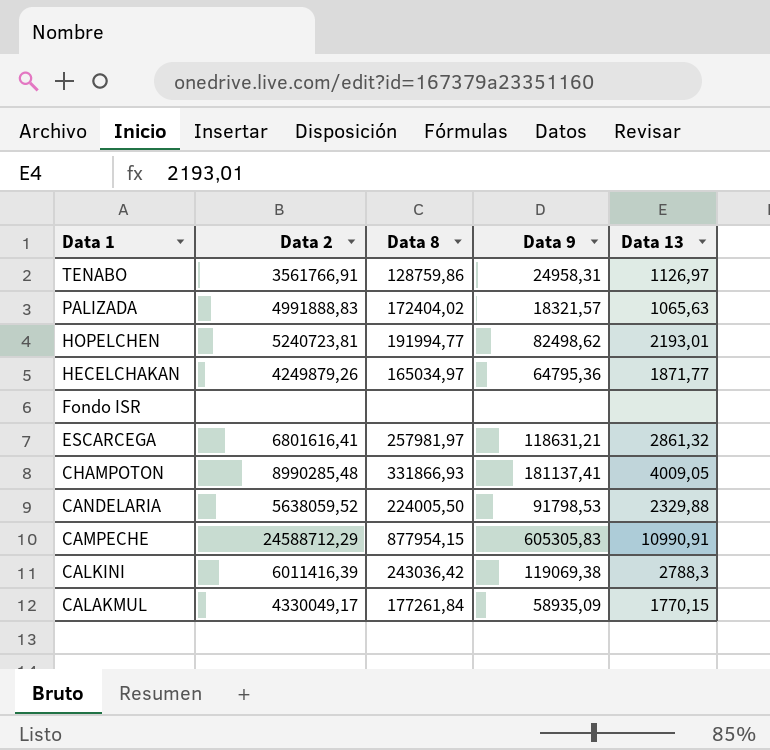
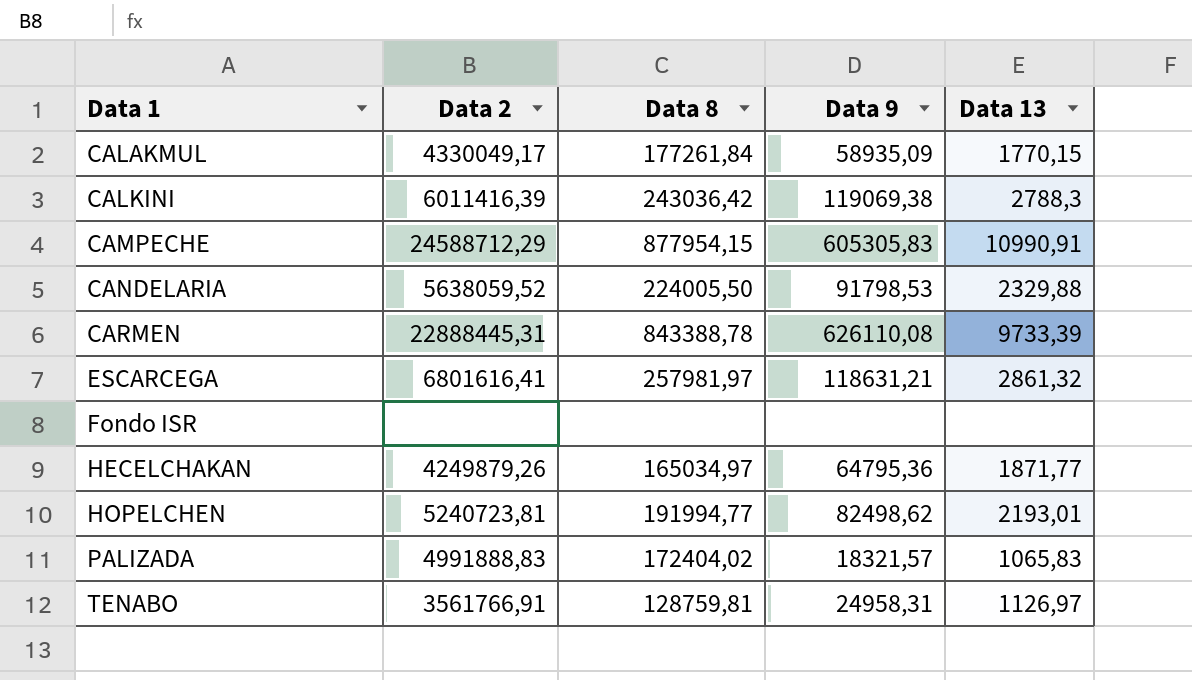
row order: Data 1 descending -> Data 1 ascending
row CHAMPOTON: 8990285,48 | 331866,93 | 181137,41 | 4009,05 -> none
row CARMEN: none -> 22888445,31 | 843388,78 | 626110,08 | 9733,39
PALIZADA | Data 13: 1065,63 -> 1065,83
TENABO | Data 8: 128759,86 -> 128759,81

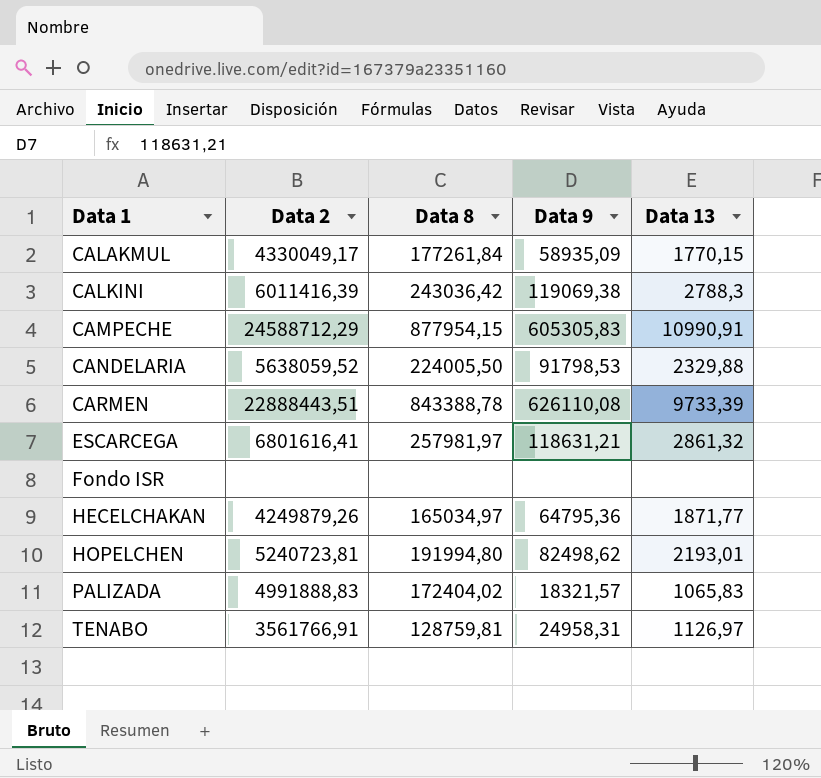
CARMEN | Data 2: 22888445,31 -> 22888443,51
HOPELCHEN | Data 8: 191994,77 -> 191994,80

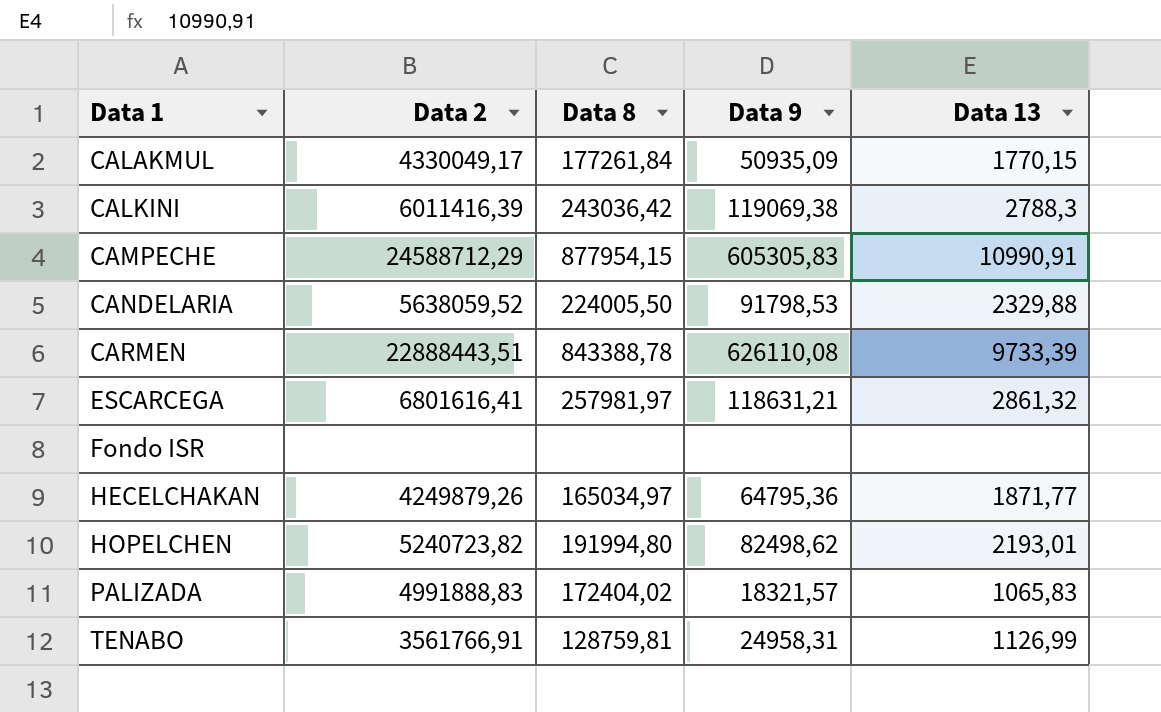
CALAKMUL | Data 9: 58935,09 -> 50935,09
HOPELCHEN | Data 2: 5240723,81 -> 5240723,82
TENABO | Data 13: 1126,97 -> 1126,99

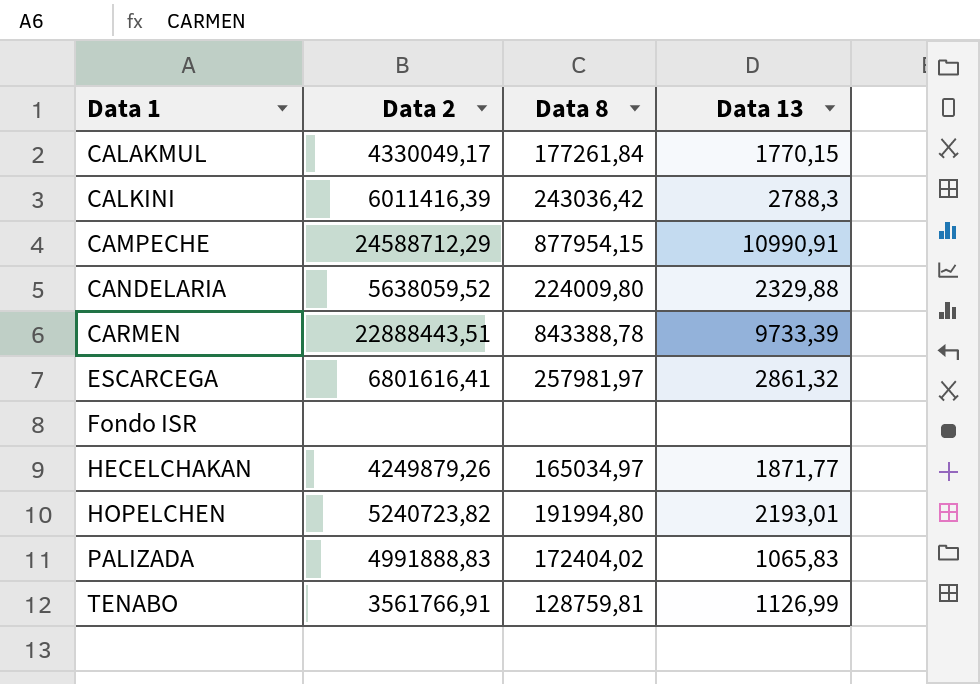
column Data 9 | position: 4 -> none
CANDELARIA | Data 8: 224005,50 -> 224009,80

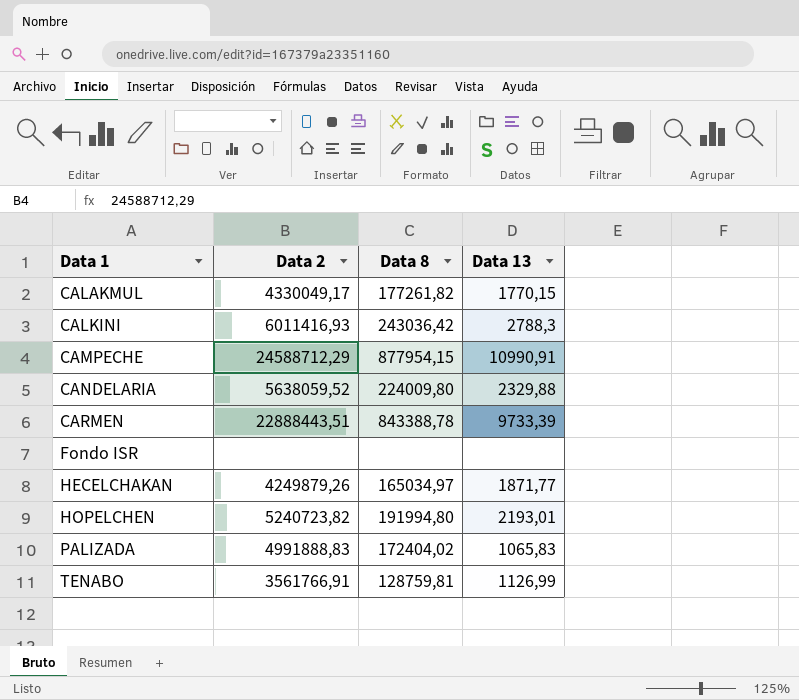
row ESCARCEGA: 6801616,41 | 257981,97 | 2861,32 -> none
CALAKMUL | Data 8: 177261,84 -> 177261,82
CALKINI | Data 2: 6011416,39 -> 6011416,93

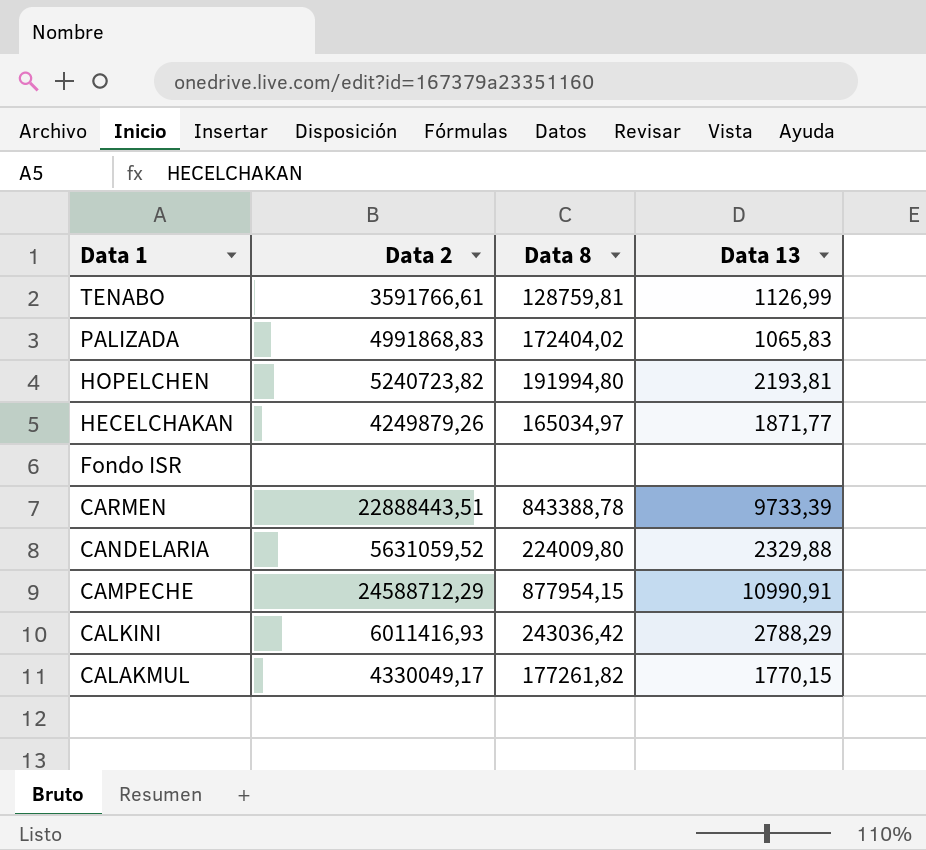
row order: Data 1 ascending -> Data 1 descending
TENABO | Data 2: 3561766,91 -> 3591766,61
PALIZADA | Data 2: 4991888,83 -> 4991868,83
HOPELCHEN | Data 13: 2193,01 -> 2193,81
CANDELARIA | Data 2: 5638059,52 -> 5631059,52
CALKINI | Data 13: 2788,3 -> 2788,29

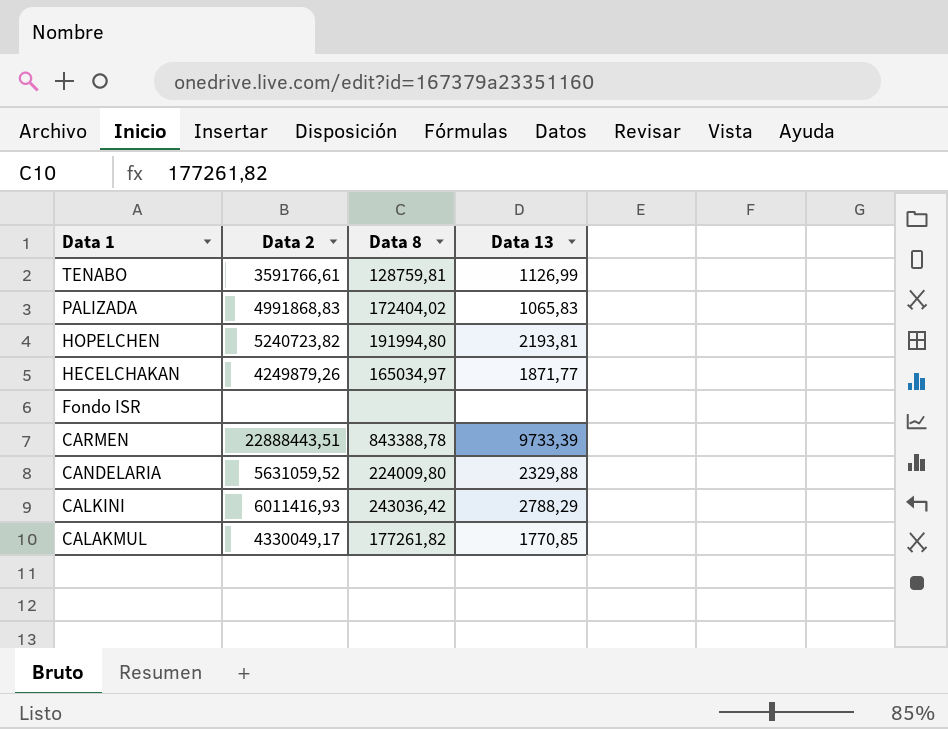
row CAMPECHE: 24588712,29 | 877954,15 | 10990,91 -> none
CALAKMUL | Data 13: 1770,15 -> 1770,85

